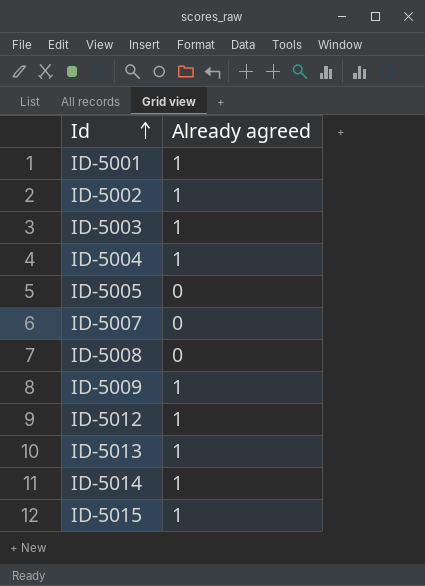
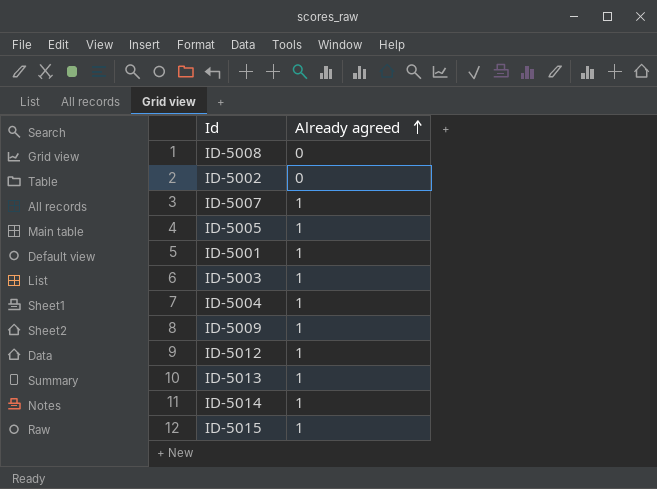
row order: Id ascending -> Already agreed ascending
ID-5002 | Already agreed: 1 -> 0
ID-5007 | Already agreed: 0 -> 1
ID-5005 | Already agreed: 0 -> 1

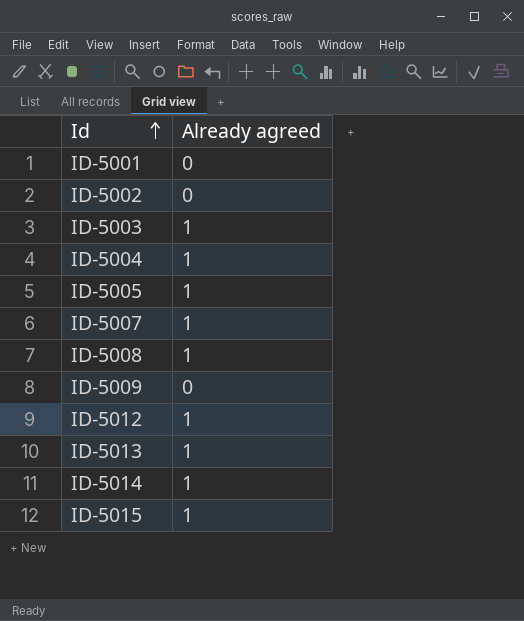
row order: Already agreed ascending -> Id ascending
ID-5001 | Already agreed: 1 -> 0
ID-5008 | Already agreed: 0 -> 1
ID-5009 | Already agreed: 1 -> 0

